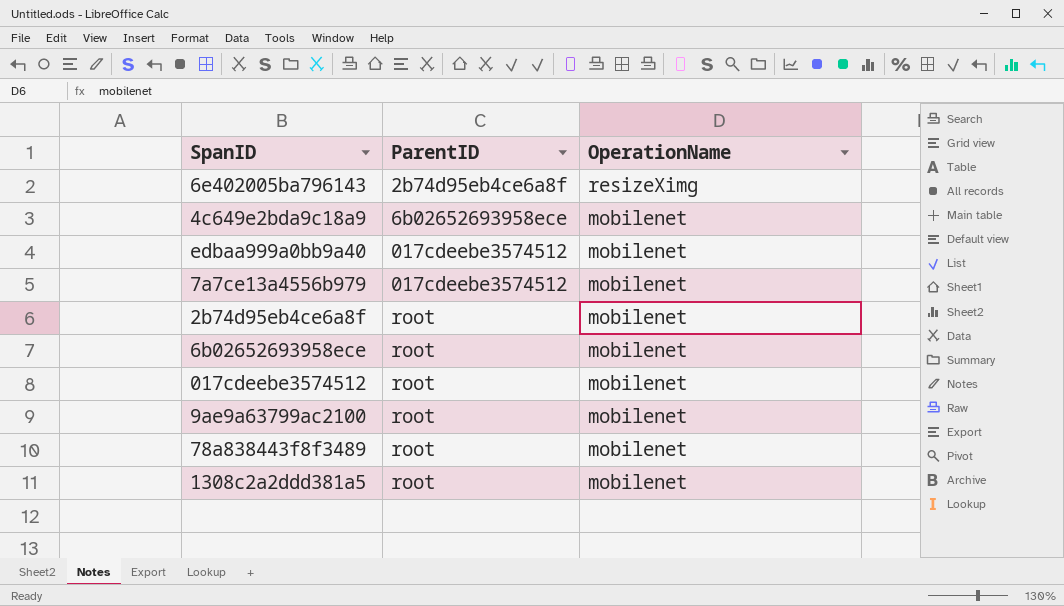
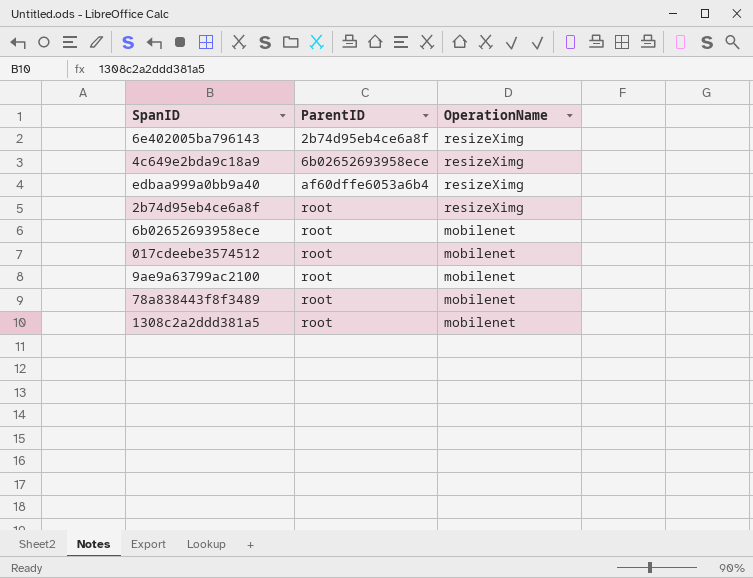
row 7a7ce13a4556b979: 017cdeebe3574512 | mobilenet -> none
4c649e2bda9c18a9 | OperationName: mobilenet -> resizeXimg
edbaa999a0bb9a40 | ParentID: 017cdeebe3574512 -> af60dffe6053a6b4
edbaa999a0bb9a40 | OperationName: mobilenet -> resizeXimg
2b74d95eb4ce6a8f | OperationName: mobilenet -> resizeXimg

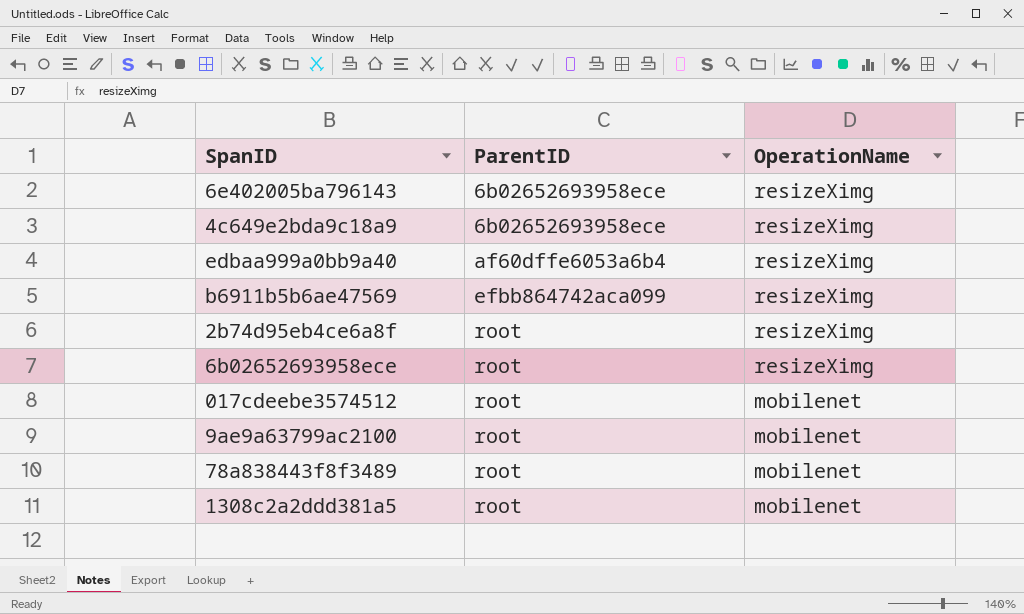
6e402005ba796143 | ParentID: 2b74d95eb4ce6a8f -> 6b02652693958ece
row b6911b5b6ae47569: none -> efbb864742aca099 | resizeXimg
6b02652693958ece | OperationName: mobilenet -> resizeXimg

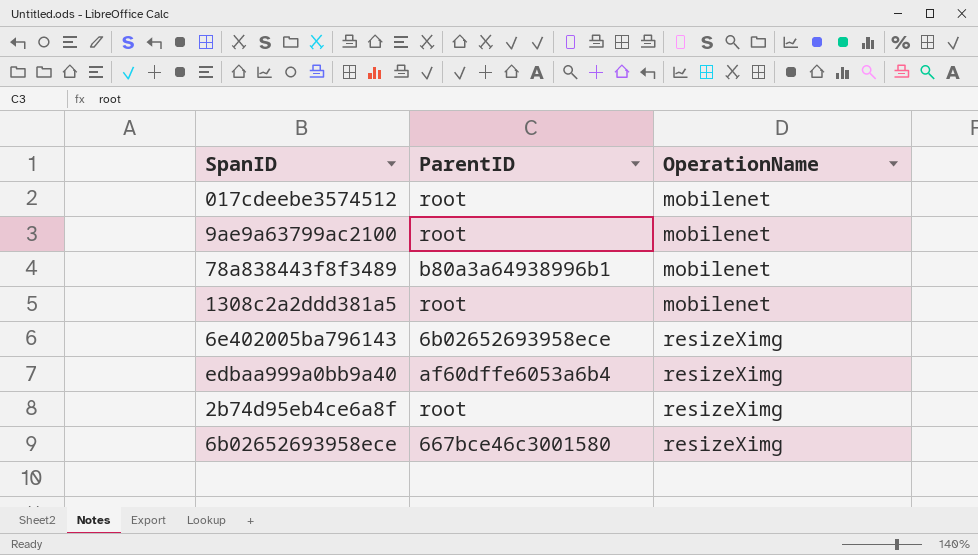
row order: ParentID ascending -> OperationName ascending
row 4c649e2bda9c18a9: 6b02652693958ece | resizeXimg -> none
row b6911b5b6ae47569: efbb864742aca099 | resizeXimg -> none
78a838443f8f3489 | ParentID: root -> b80a3a64938996b1
6b02652693958ece | ParentID: root -> 667bce46c3001580

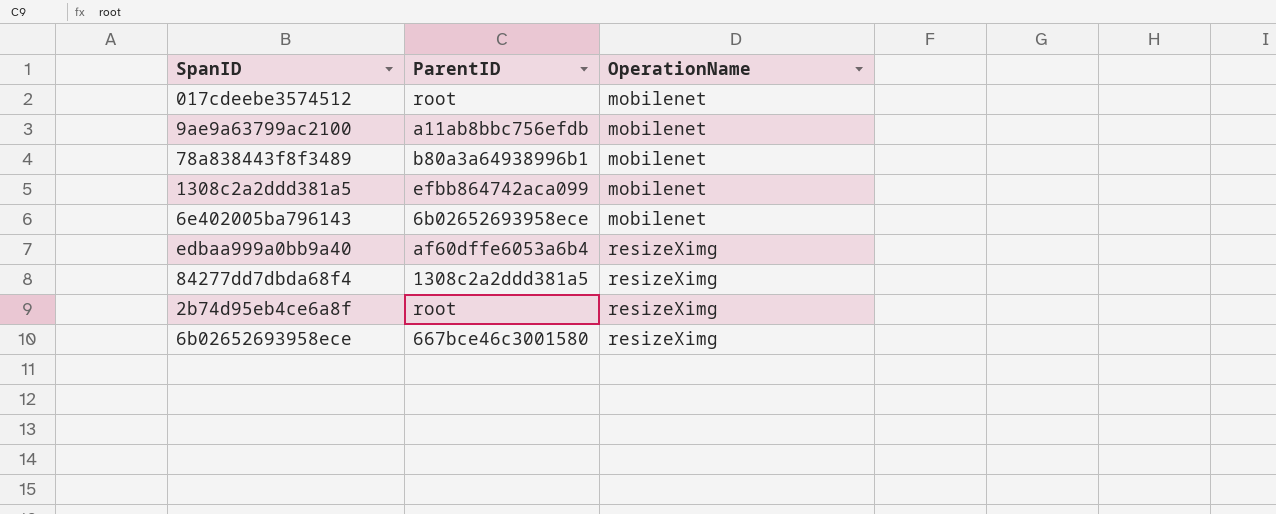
9ae9a63799ac2100 | ParentID: root -> a11ab8bbc756efdb
1308c2a2ddd381a5 | ParentID: root -> efbb864742aca099
6e402005ba796143 | OperationName: resizeXimg -> mobilenet
row 84277dd7dbda68f4: none -> 1308c2a2ddd381a5 | resizeXimg

